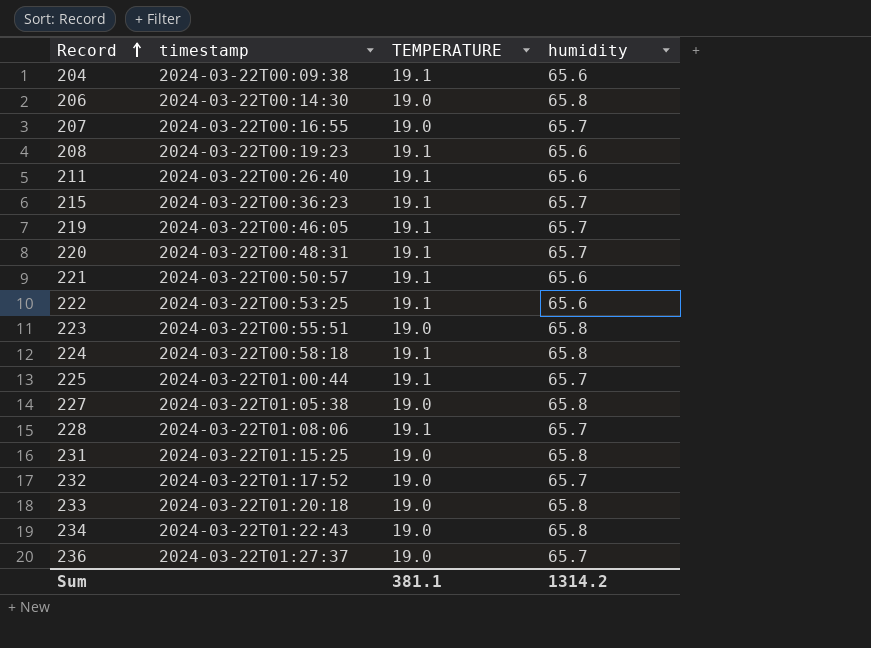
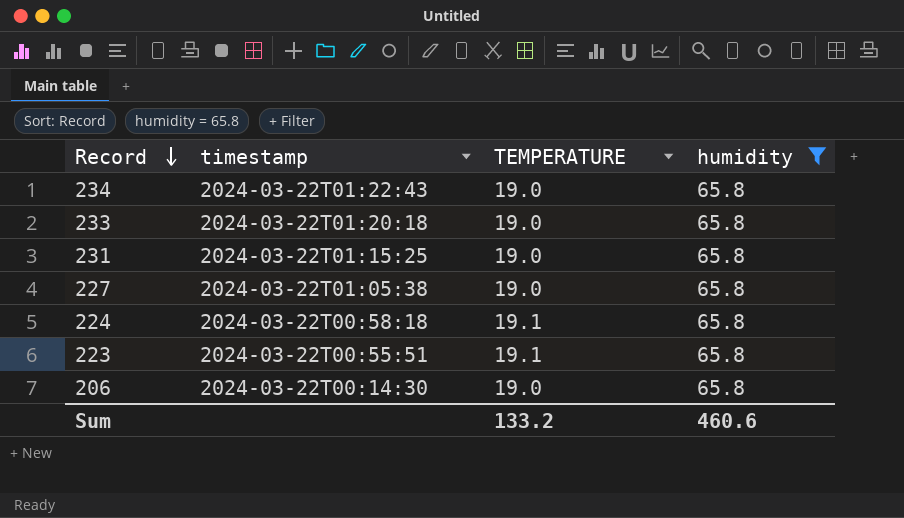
filter: none -> humidity = 65.8
row order: Record ascending -> Record descending
223 | TEMPERATURE: 19.0 -> 19.1
Sum | TEMPERATURE: 381.1 -> 133.2
Sum | humidity: 1314.2 -> 460.6

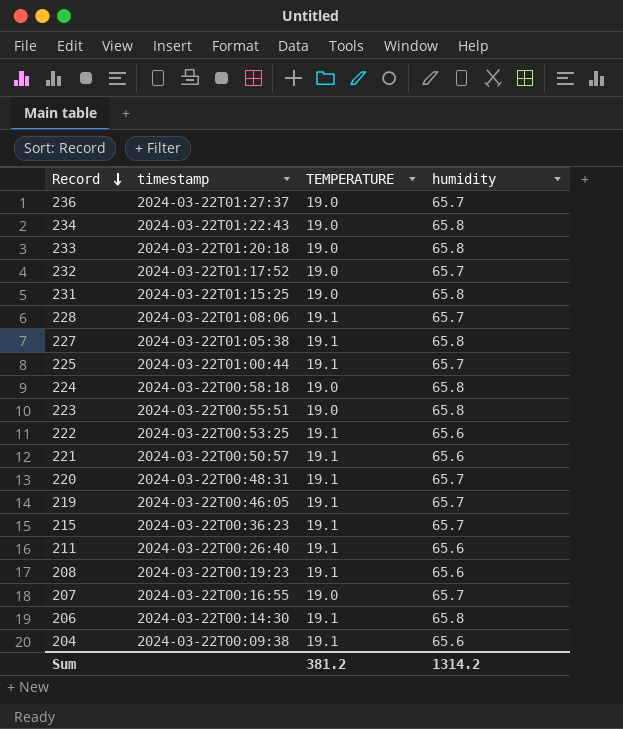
filter: humidity = 65.8 -> none
227 | TEMPERATURE: 19.0 -> 19.1
224 | TEMPERATURE: 19.1 -> 19.0
223 | TEMPERATURE: 19.1 -> 19.0
206 | TEMPERATURE: 19.0 -> 19.1
Sum | TEMPERATURE: 133.2 -> 381.2
Sum | humidity: 460.6 -> 1314.2

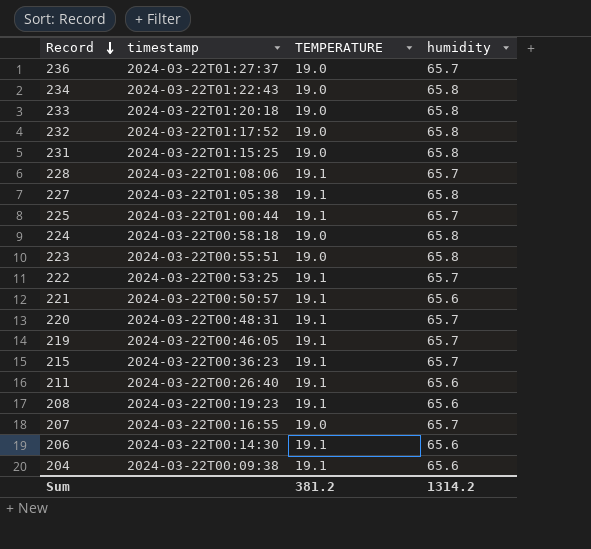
232 | humidity: 65.7 -> 65.8
222 | humidity: 65.6 -> 65.7
206 | humidity: 65.8 -> 65.6

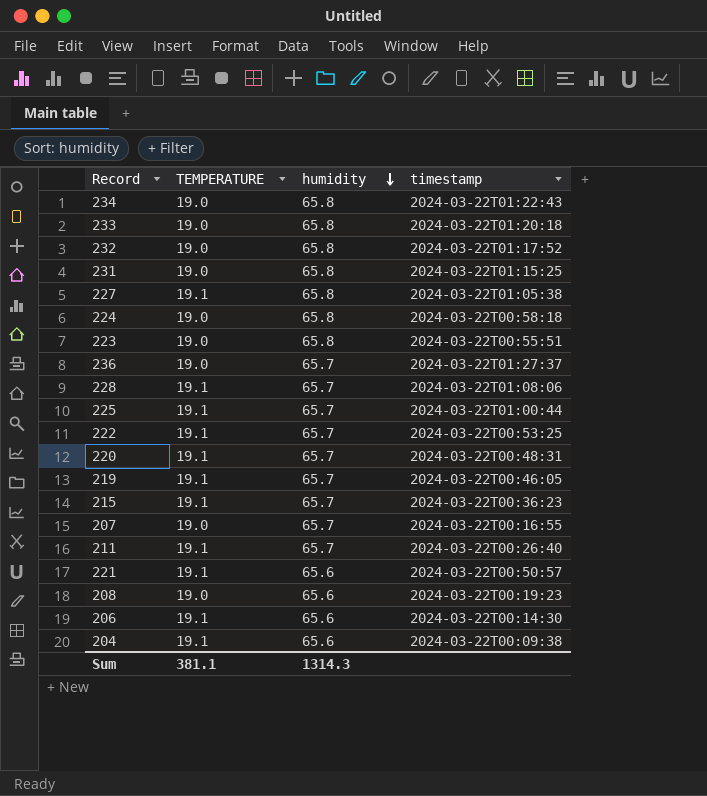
row order: Record descending -> humidity descending
column timestamp | position: 2 -> 4
211 | humidity: 65.6 -> 65.7
208 | TEMPERATURE: 19.1 -> 19.0
Sum | TEMPERATURE: 381.2 -> 381.1
Sum | humidity: 1314.2 -> 1314.3

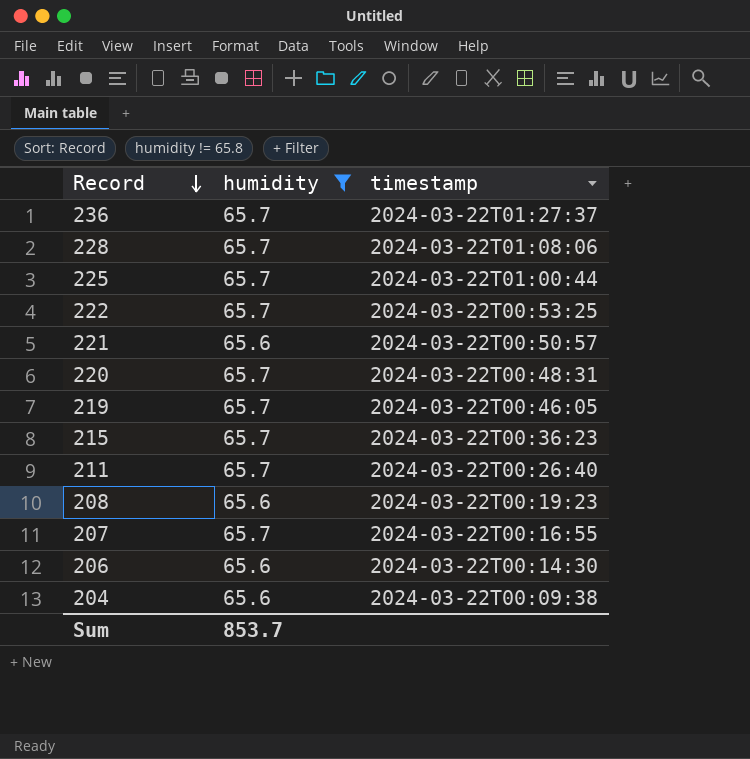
filter: none -> humidity != 65.8
row order: humidity descending -> Record descending
column TEMPERATURE | position: 2 -> none
Sum | humidity: 1314.3 -> 853.7

